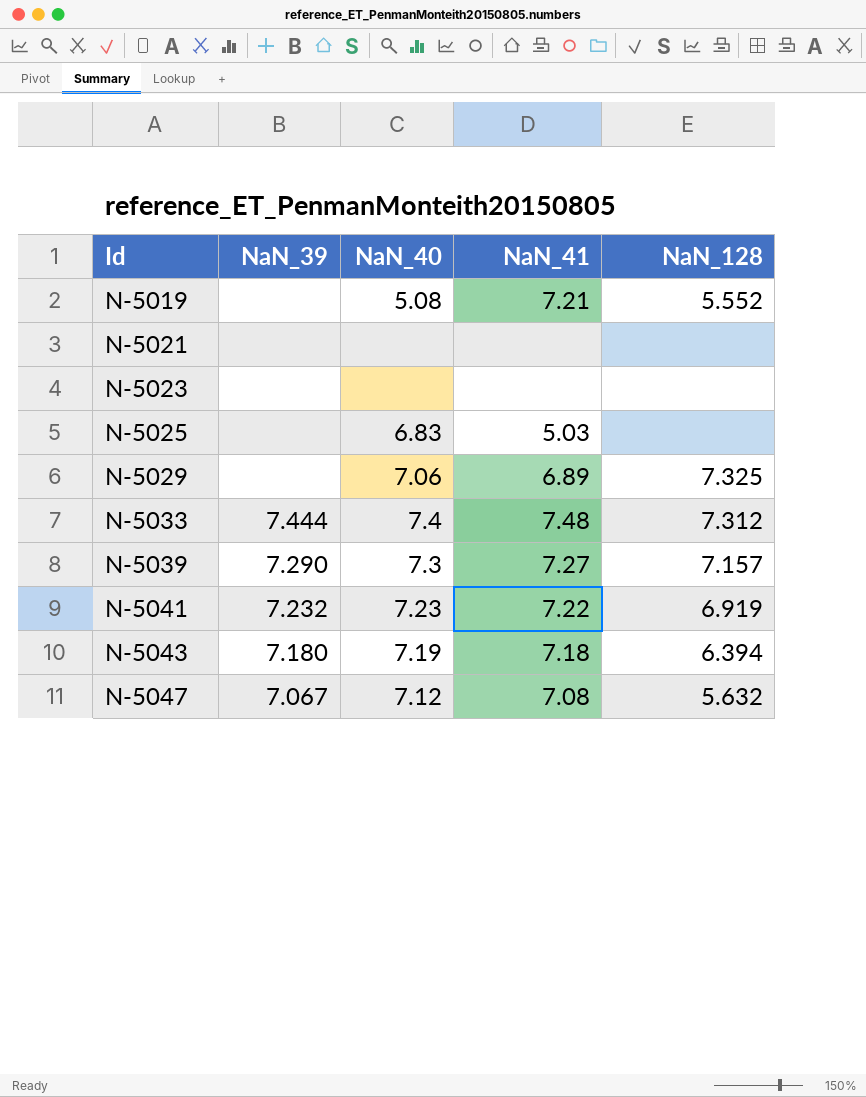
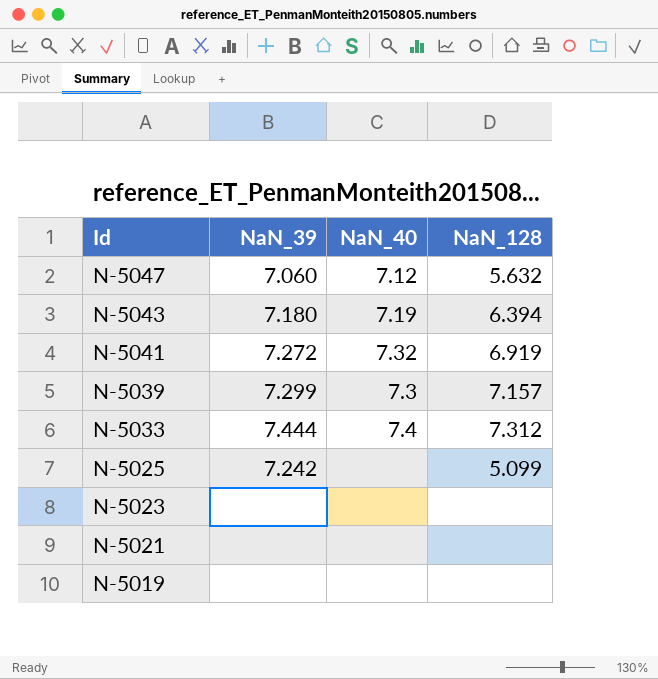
row order: Id ascending -> Id descending
column NaN_41 | position: 4 -> none
row N-5029: none | 7.06 | 6.89 | 7.325 -> none
N-5047 | NaN_39: 7.067 -> 7.060
N-5041 | NaN_39: 7.232 -> 7.272
N-5041 | NaN_40: 7.23 -> 7.32
N-5039 | NaN_39: 7.290 -> 7.299
N-5025 | NaN_39: none -> 7.242
N-5025 | NaN_40: 6.83 -> none
N-5025 | NaN_128: none -> 5.099
N-5019 | NaN_40: 5.08 -> none
N-5019 | NaN_128: 5.552 -> none

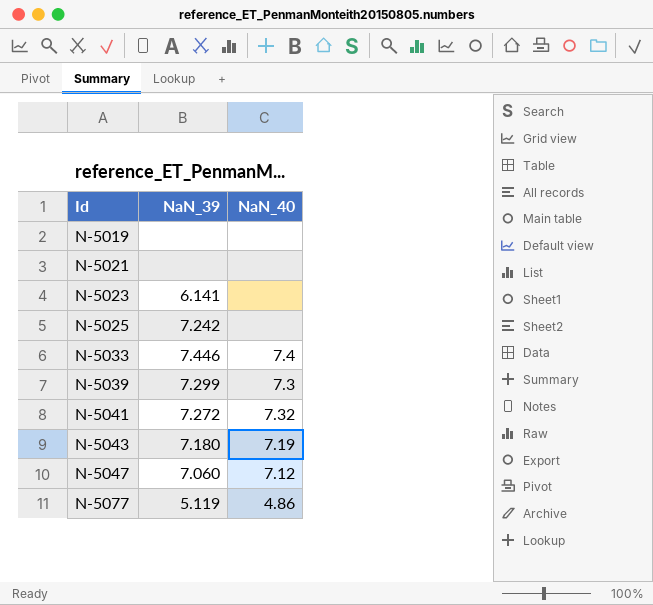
row order: Id descending -> Id ascending
column NaN_128 | position: 4 -> none
N-5023 | NaN_39: none -> 6.141
N-5033 | NaN_39: 7.444 -> 7.446
row N-5077: none -> 5.119 | 4.86

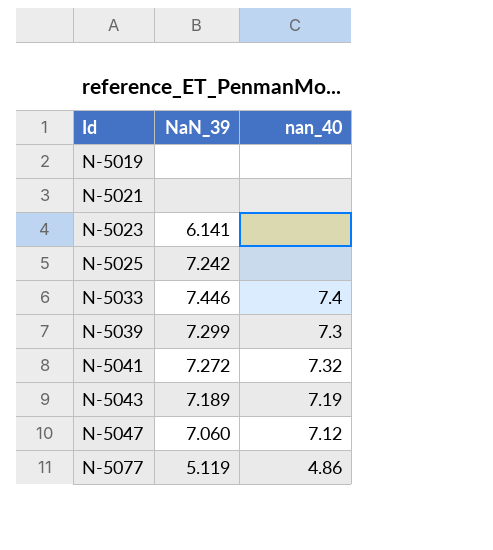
column name: NaN_40 -> nan_40
N-5043 | NaN_39: 7.180 -> 7.189

